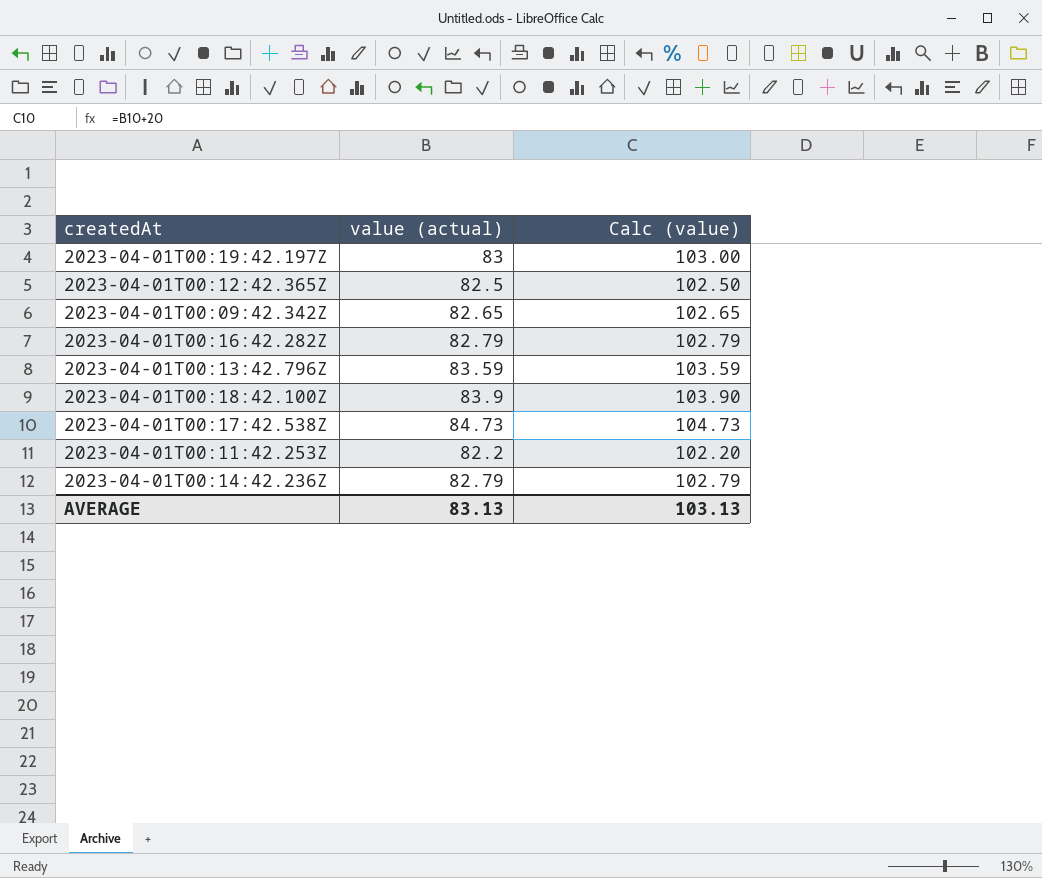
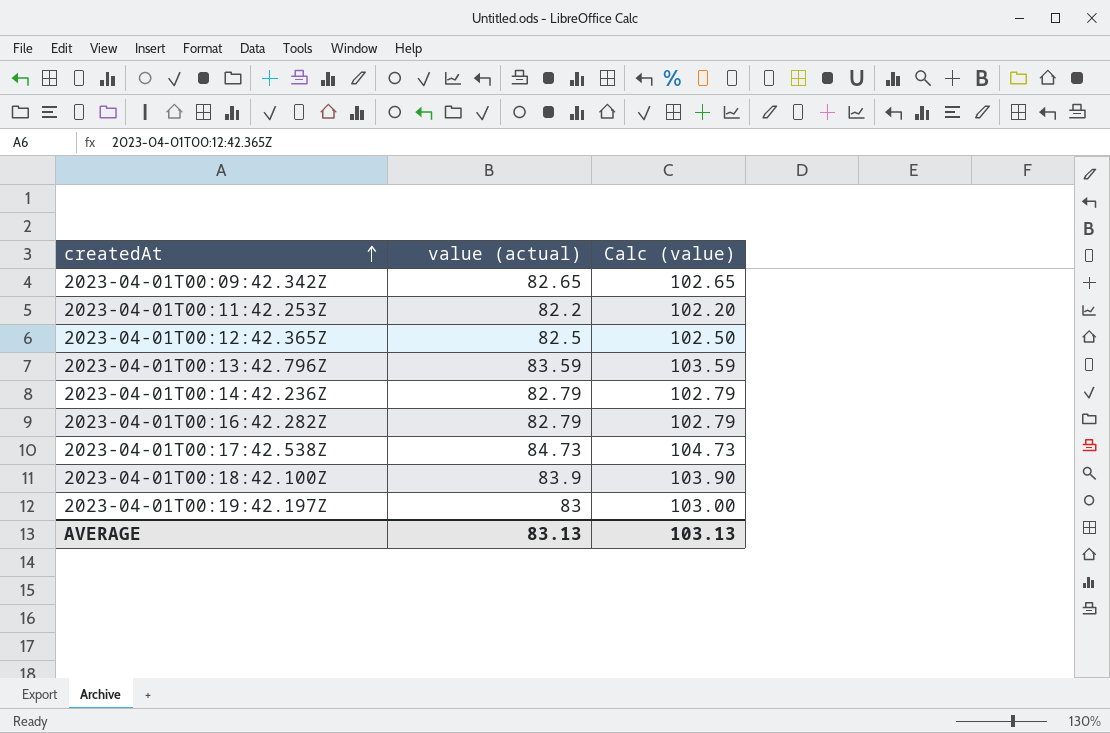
row order: none -> createdAt ascending

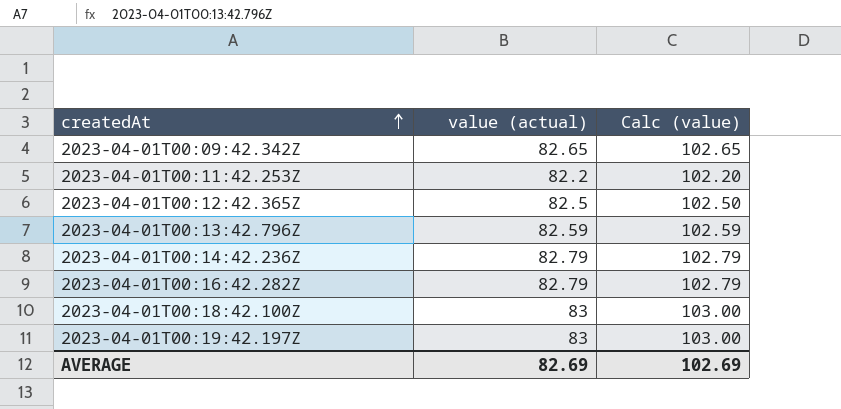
row 2023-04-01T00:17:42.538Z: 84.73 | 104.73 -> none
2023-04-01T00:13:42.796Z | value (actual): 83.59 -> 82.59
2023-04-01T00:13:42.796Z | Calc (value): 103.59 -> 102.59
2023-04-01T00:18:42.100Z | value (actual): 83.9 -> 83
2023-04-01T00:18:42.100Z | Calc (value): 103.90 -> 103.00
AVERAGE | value (actual): 83.13 -> 82.69
AVERAGE | Calc (value): 103.13 -> 102.69

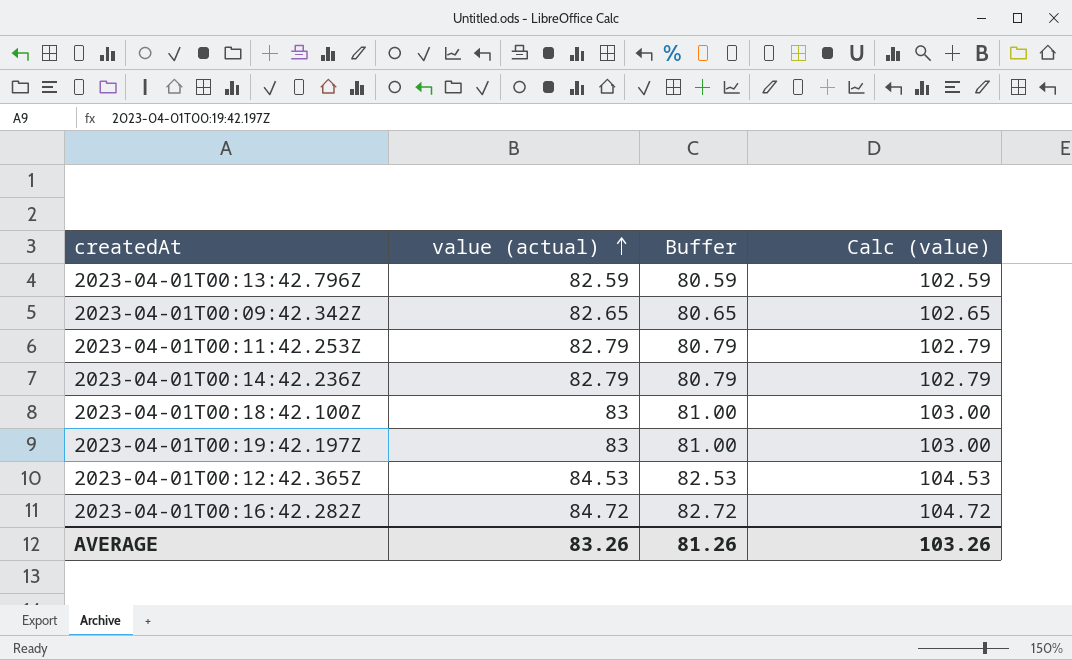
row order: createdAt ascending -> value (actual) ascending
column Buffer | formula: none -> [value (actual)] - 2
2023-04-01T00:11:42.253Z | value (actual): 82.2 -> 82.79
2023-04-01T00:11:42.253Z | Calc (value): 102.20 -> 102.79
2023-04-01T00:12:42.365Z | value (actual): 82.5 -> 84.53
2023-04-01T00:12:42.365Z | Calc (value): 102.50 -> 104.53
2023-04-01T00:16:42.282Z | value (actual): 82.79 -> 84.72
2023-04-01T00:16:42.282Z | Calc (value): 102.79 -> 104.72
AVERAGE | value (actual): 82.69 -> 83.26
AVERAGE | Calc (value): 102.69 -> 103.26

